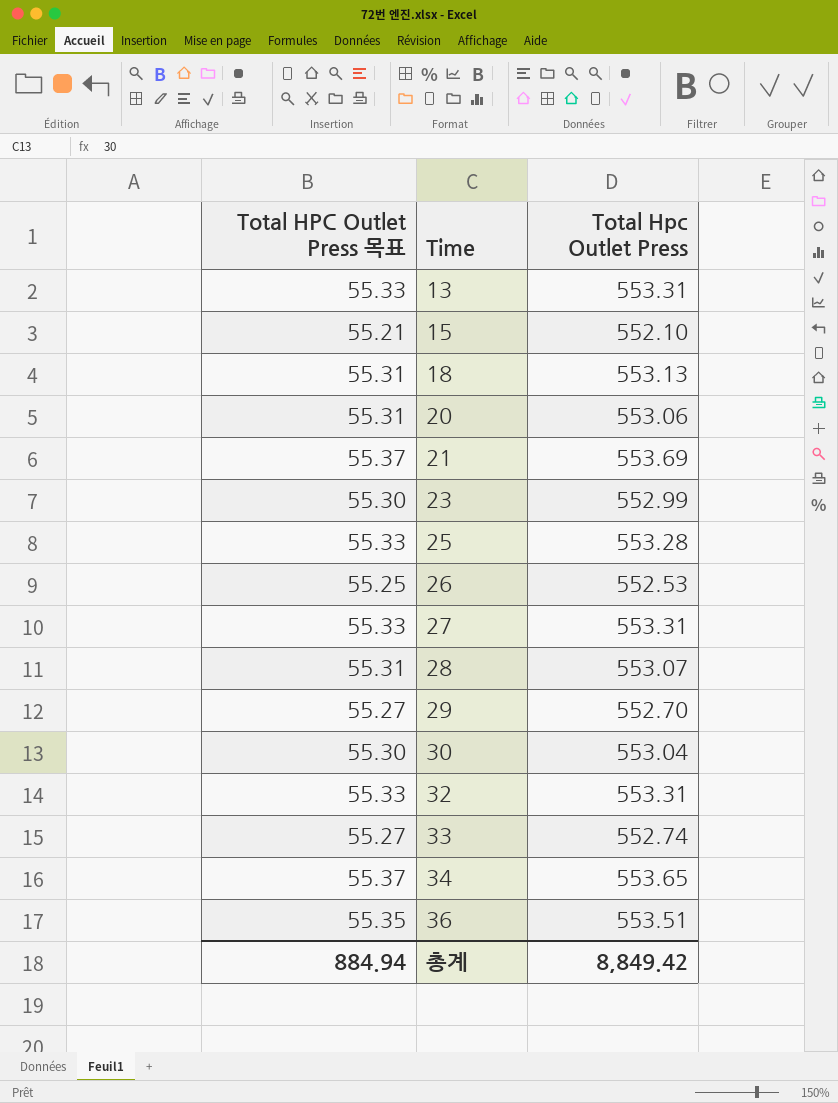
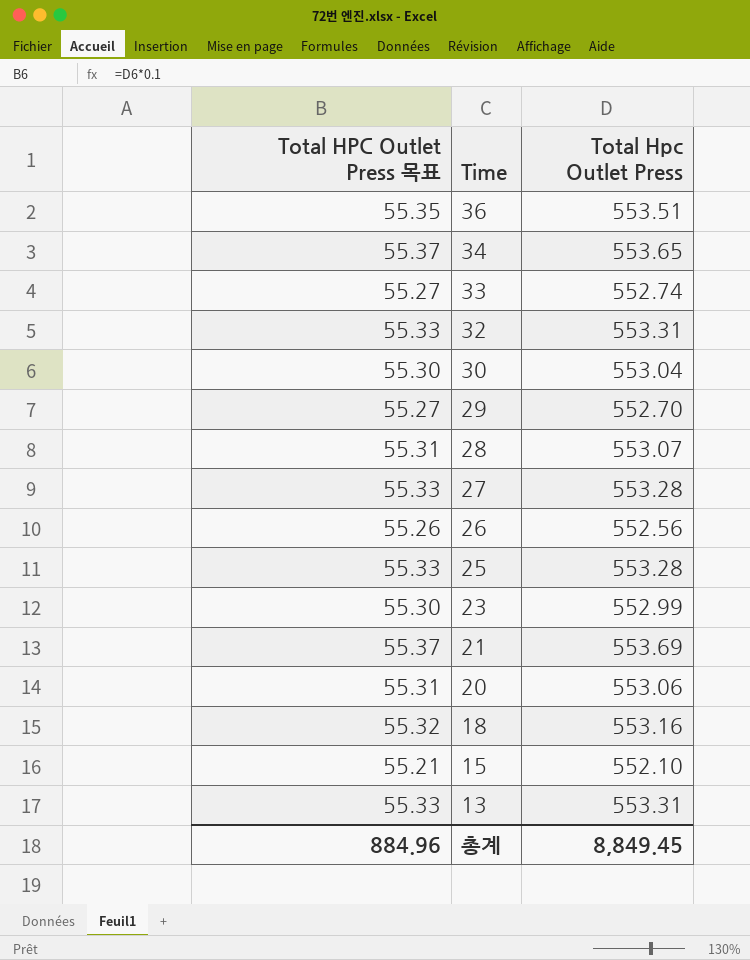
row order: Time ascending -> Time descending
27 | Total Hpc Outlet Press: 553.31 -> 553.28
26 | Total HPC Outlet Press 목표: 55.25 -> 55.26
26 | Total Hpc Outlet Press: 552.53 -> 552.56
18 | Total HPC Outlet Press 목표: 55.31 -> 55.32
18 | Total Hpc Outlet Press: 553.13 -> 553.16
총계 | Total HPC Outlet Press 목표: 884.94 -> 884.96
총계 | Total Hpc Outlet Press: 8,849.42 -> 8,849.45

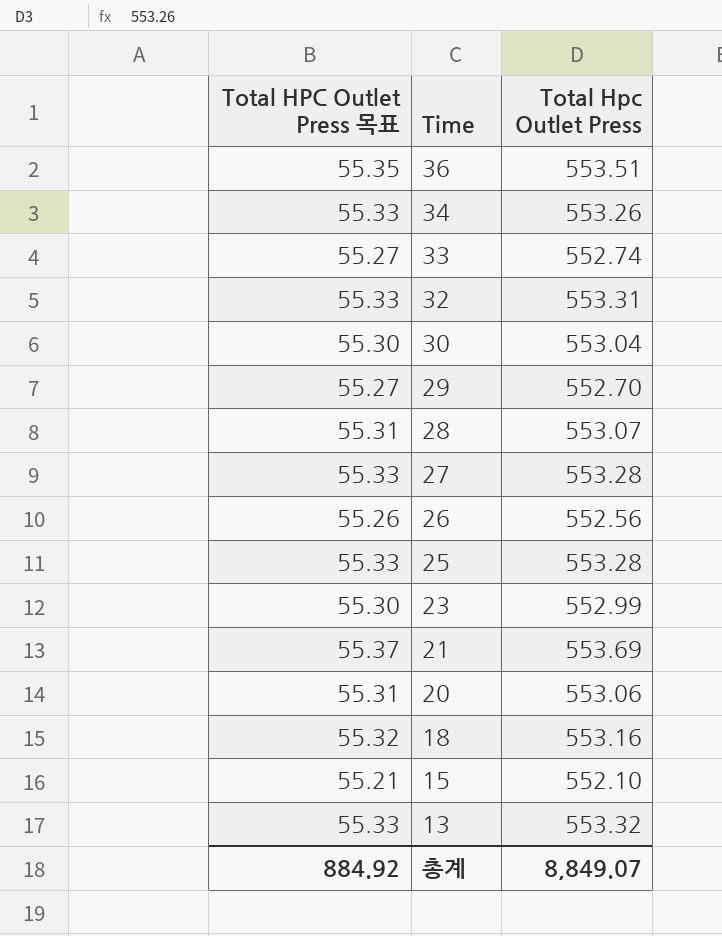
34 | Total HPC Outlet Press 목표: 55.37 -> 55.33
34 | Total Hpc Outlet Press: 553.65 -> 553.26
13 | Total Hpc Outlet Press: 553.31 -> 553.32
총계 | Total HPC Outlet Press 목표: 884.96 -> 884.92
총계 | Total Hpc Outlet Press: 8,849.45 -> 8,849.07

